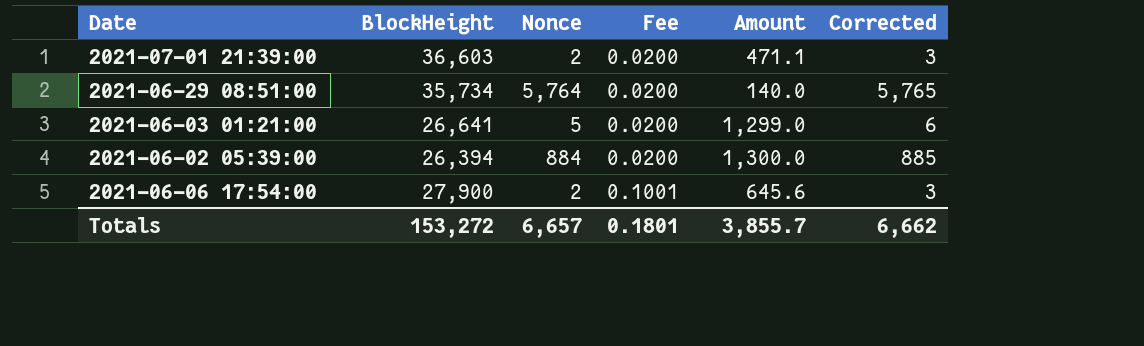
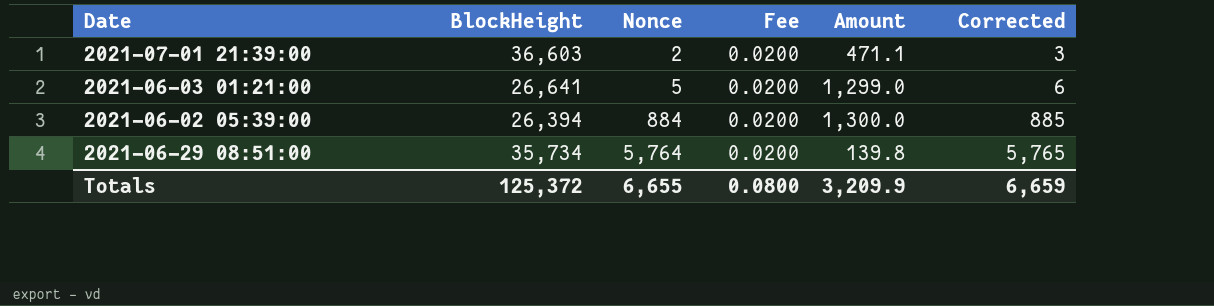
row order: Fee ascending -> Nonce ascending
row 2021-06-06 17:54:00: 27,900 | 2 | 0.1001 | 645.6 | 3 -> none
2021-06-29 08:51:00 | Amount: 140.0 -> 139.8
Totals | BlockHeight: 153,272 -> 125,372
Totals | Nonce: 6,657 -> 6,655
Totals | Fee: 0.1801 -> 0.0800
Totals | Amount: 3,855.7 -> 3,209.9
Totals | Corrected: 6,662 -> 6,659

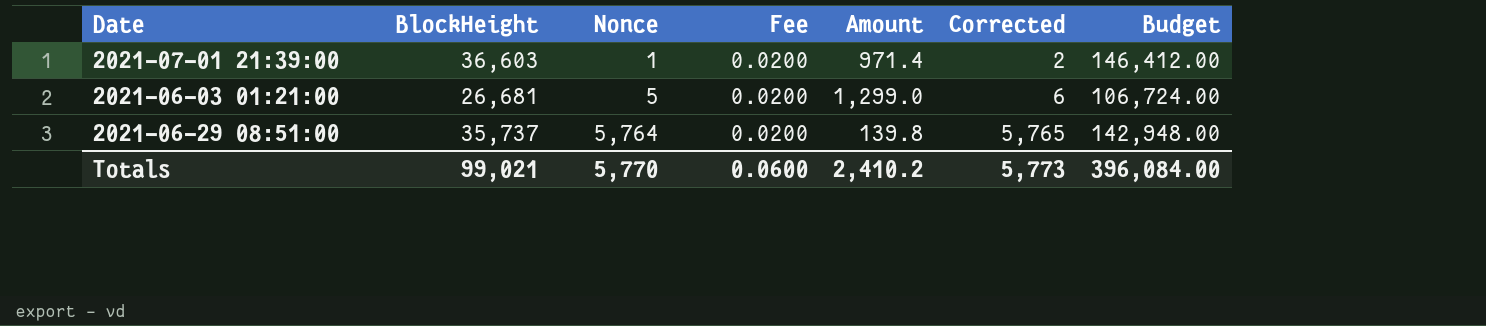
column Budget | formula: none -> [BlockHeight] * 4
row 2021-06-02 05:39:00: 26,394 | 884 | 0.0200 | 1,300.0 | 885 -> none
2021-07-01 21:39:00 | Nonce: 2 -> 1
2021-07-01 21:39:00 | Amount: 471.1 -> 971.4
2021-07-01 21:39:00 | Corrected: 3 -> 2
2021-06-03 01:21:00 | BlockHeight: 26,641 -> 26,681
2021-06-29 08:51:00 | BlockHeight: 35,734 -> 35,737
Totals | BlockHeight: 125,372 -> 99,021
Totals | Nonce: 6,655 -> 5,770
Totals | Fee: 0.0800 -> 0.0600
Totals | Amount: 3,209.9 -> 2,410.2
Totals | Corrected: 6,659 -> 5,773

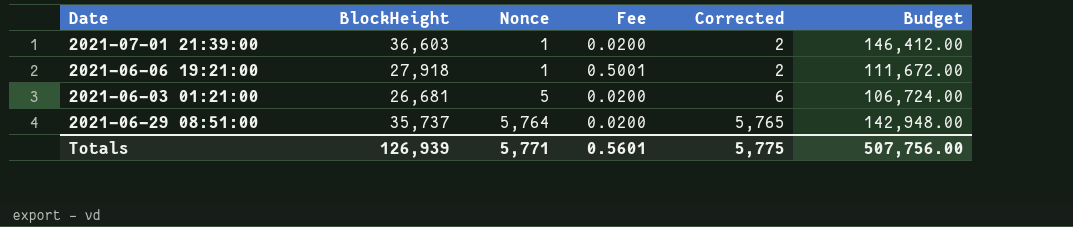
column Amount | position: 5 -> none
row 2021-06-06 19:21:00: none -> 27,918 | 1 | 0.5001 | 2 | 111,672.00
Totals | BlockHeight: 99,021 -> 126,939
Totals | Nonce: 5,770 -> 5,771
Totals | Fee: 0.0600 -> 0.5601
Totals | Corrected: 5,773 -> 5,775
Totals | Budget: 396,084.00 -> 507,756.00

